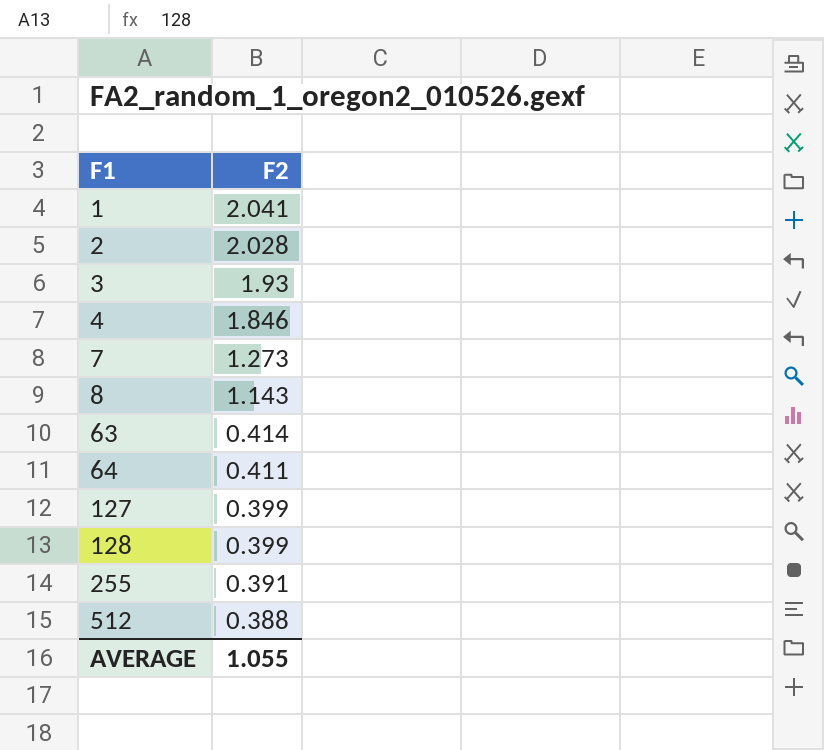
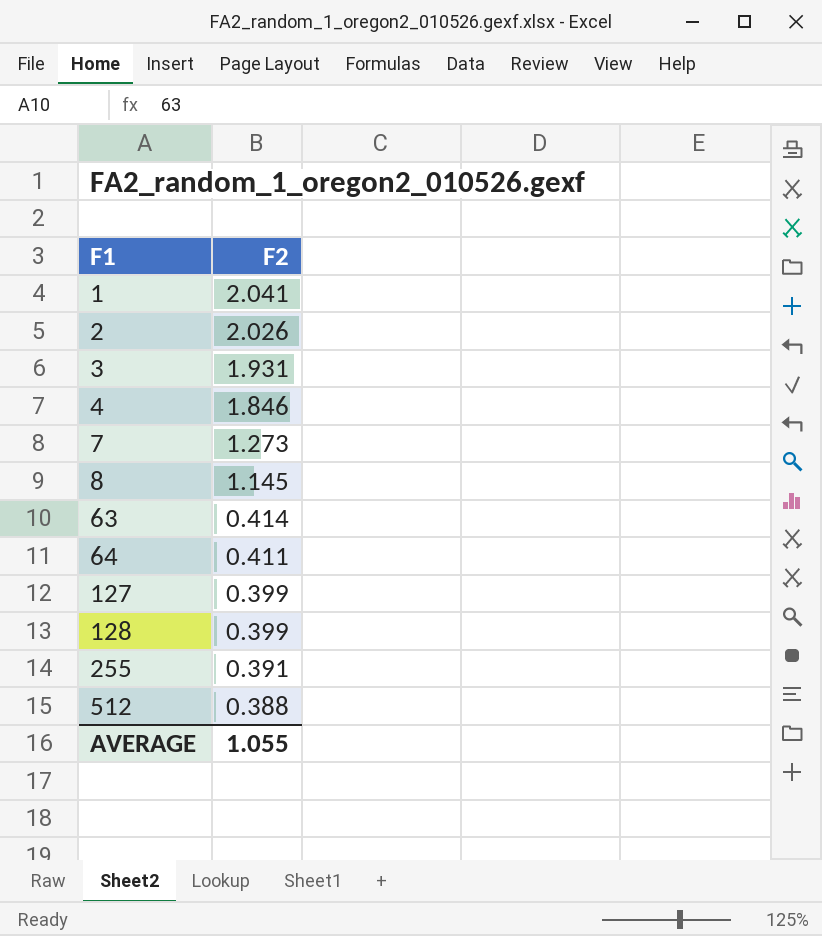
2 | F2: 2.028 -> 2.026
3 | F2: 1.93 -> 1.931
8 | F2: 1.143 -> 1.145

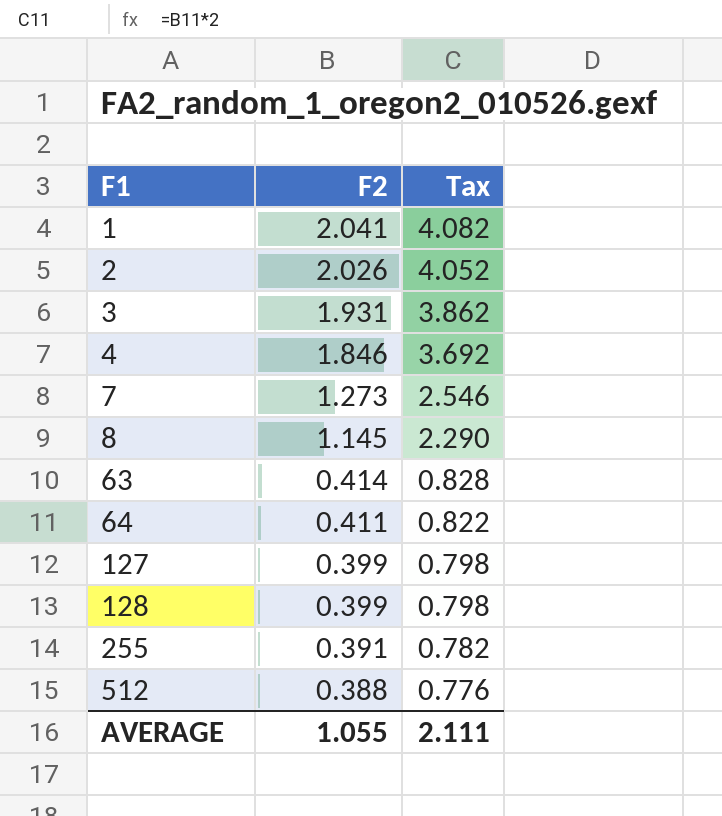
column Tax | formula: none -> [F2] * 2

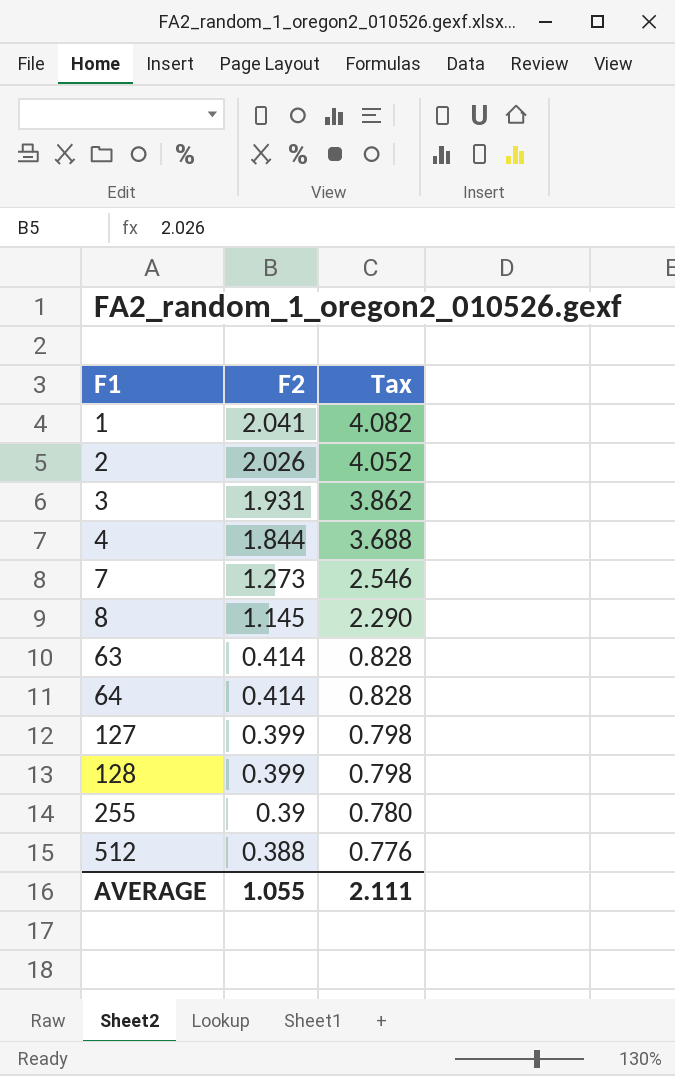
4 | F2: 1.846 -> 1.844
4 | Tax: 3.692 -> 3.688
64 | F2: 0.411 -> 0.414
64 | Tax: 0.822 -> 0.828
255 | F2: 0.391 -> 0.39
255 | Tax: 0.782 -> 0.780

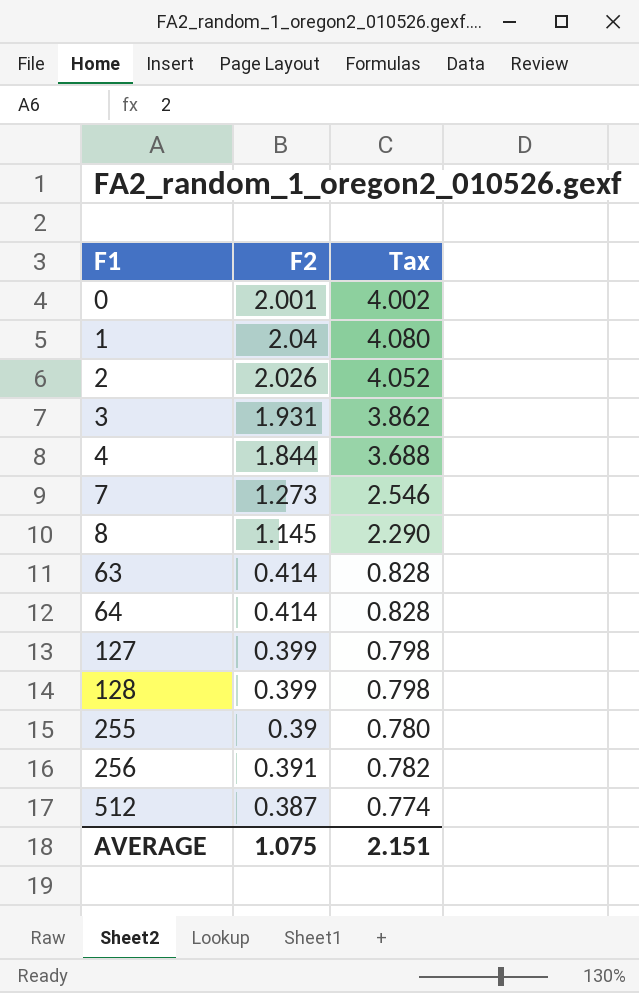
row 0: none -> 2.001 | 4.002
1 | F2: 2.041 -> 2.04
1 | Tax: 4.082 -> 4.080
row 256: none -> 0.391 | 0.782
512 | F2: 0.388 -> 0.387
512 | Tax: 0.776 -> 0.774
AVERAGE | F2: 1.055 -> 1.075
AVERAGE | Tax: 2.111 -> 2.151

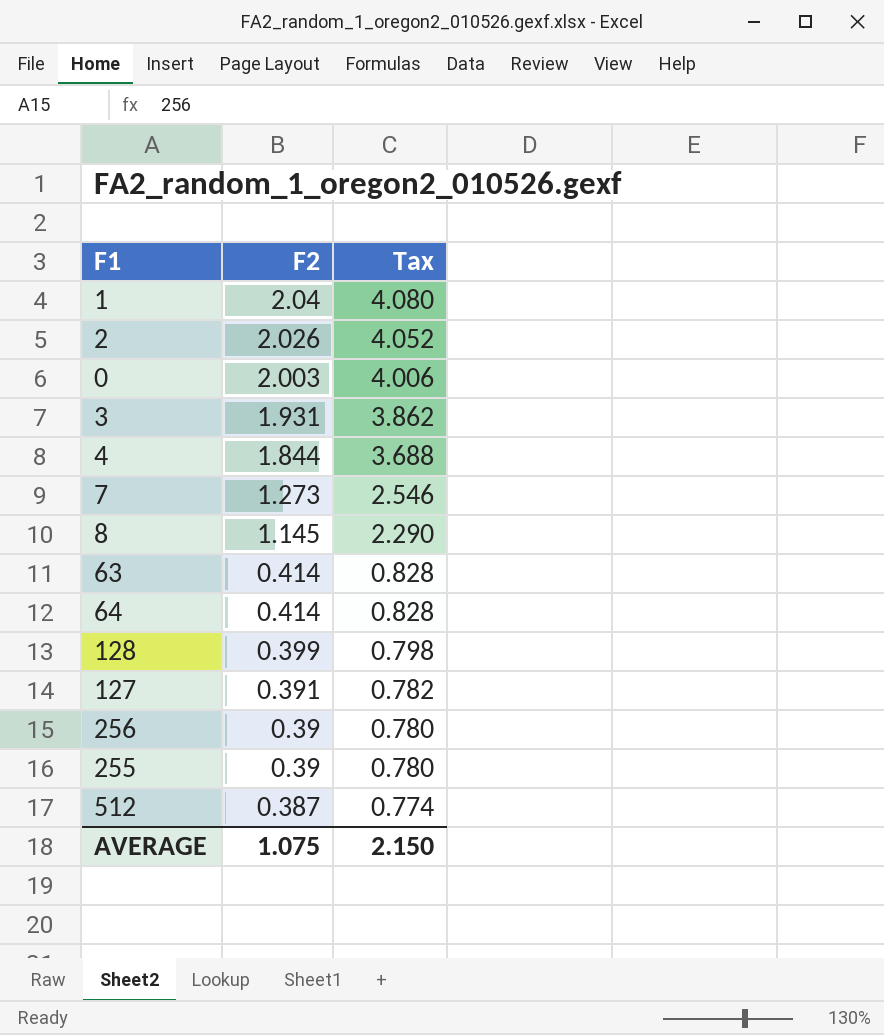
row order: F1 ascending -> F2 descending
0 | F2: 2.001 -> 2.003
0 | Tax: 4.002 -> 4.006
127 | F2: 0.399 -> 0.391
127 | Tax: 0.798 -> 0.782
256 | F2: 0.391 -> 0.39
256 | Tax: 0.782 -> 0.780
AVERAGE | Tax: 2.151 -> 2.150

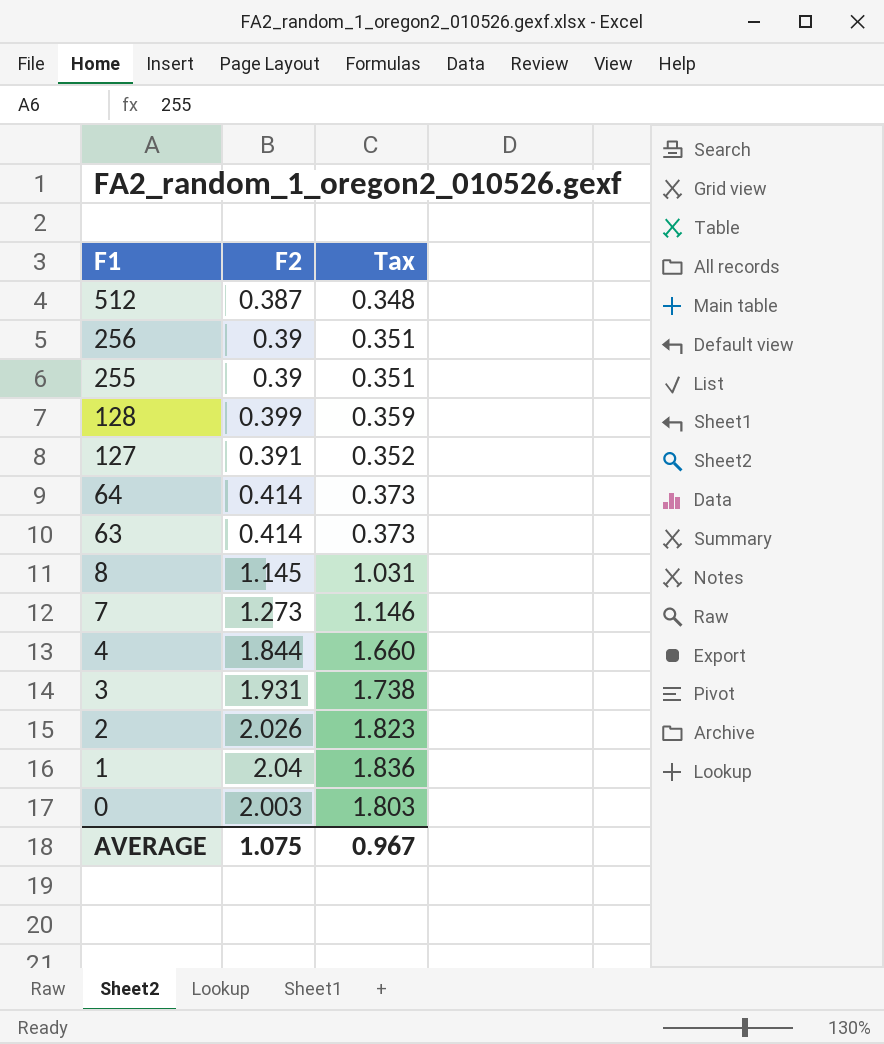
row order: F2 descending -> F1 descending
column Tax | formula: [F2] * 2 -> [F2] * 0.9
AVERAGE | Tax: 2.150 -> 0.967

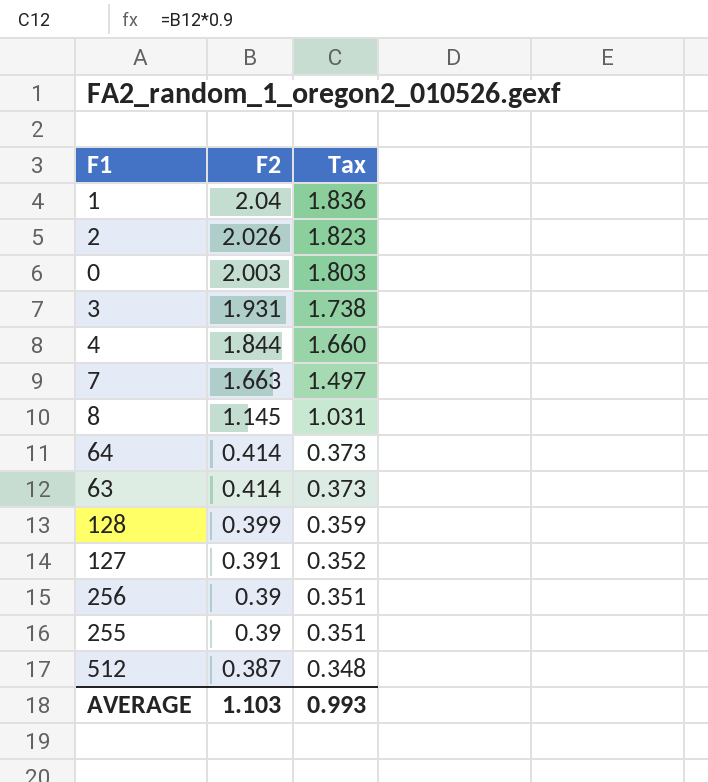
row order: F1 descending -> F2 descending
7 | F2: 1.273 -> 1.663
7 | Tax: 1.146 -> 1.497
AVERAGE | F2: 1.075 -> 1.103
AVERAGE | Tax: 0.967 -> 0.993

